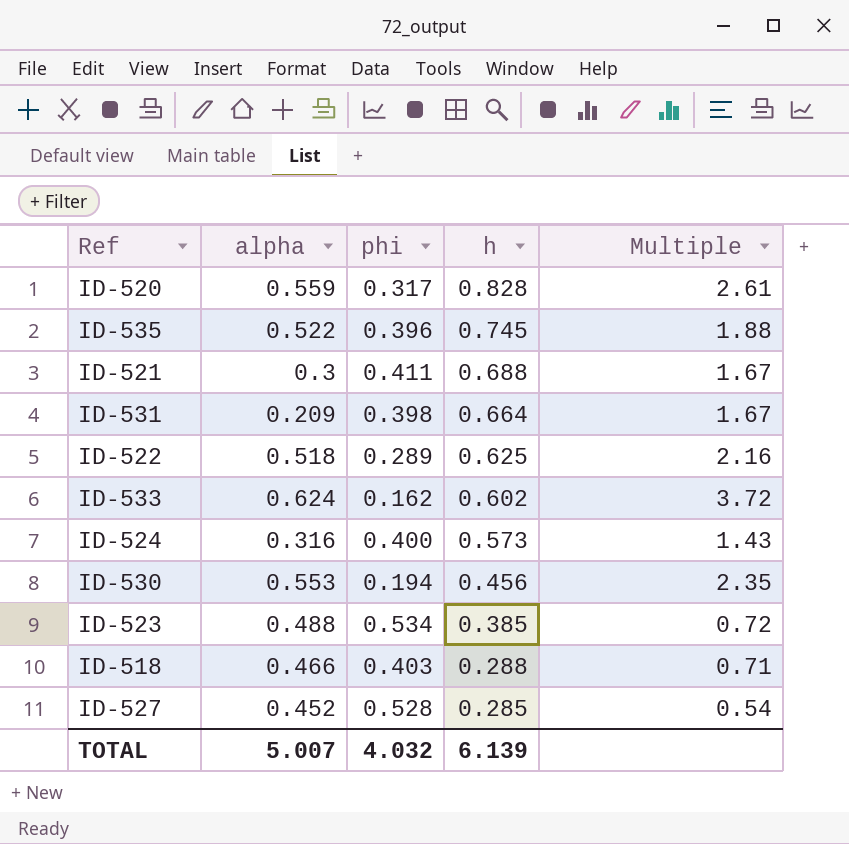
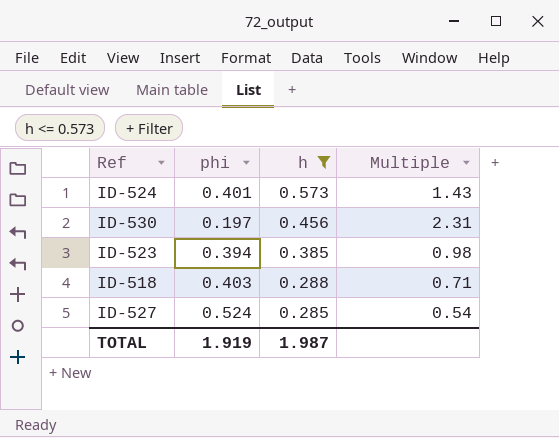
filter: none -> h <= 0.573
column alpha | position: 2 -> none
ID-524 | phi: 0.400 -> 0.401
ID-530 | phi: 0.194 -> 0.197
ID-530 | Multiple: 2.35 -> 2.31
ID-523 | phi: 0.534 -> 0.394
ID-523 | Multiple: 0.72 -> 0.98
ID-527 | phi: 0.528 -> 0.524
TOTAL | phi: 4.032 -> 1.919
TOTAL | h: 6.139 -> 1.987

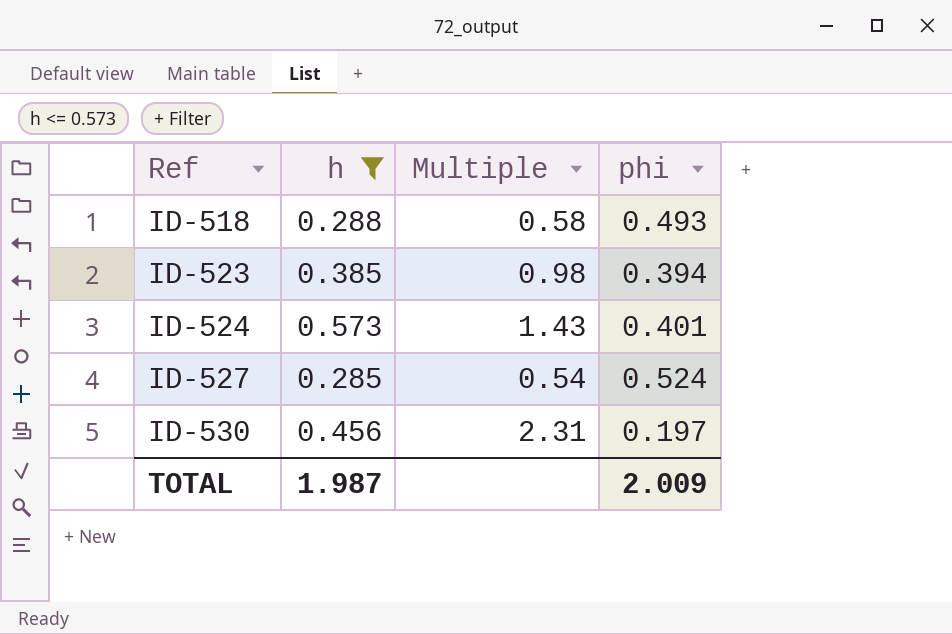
row order: h descending -> Ref ascending
column phi | position: 2 -> 4
ID-518 | Multiple: 0.71 -> 0.58
ID-518 | phi: 0.403 -> 0.493
TOTAL | phi: 1.919 -> 2.009

